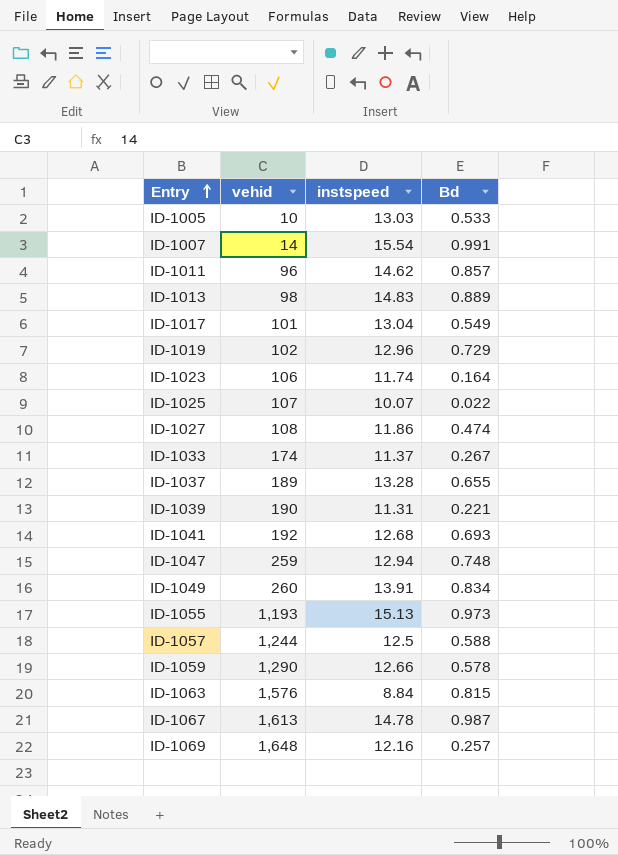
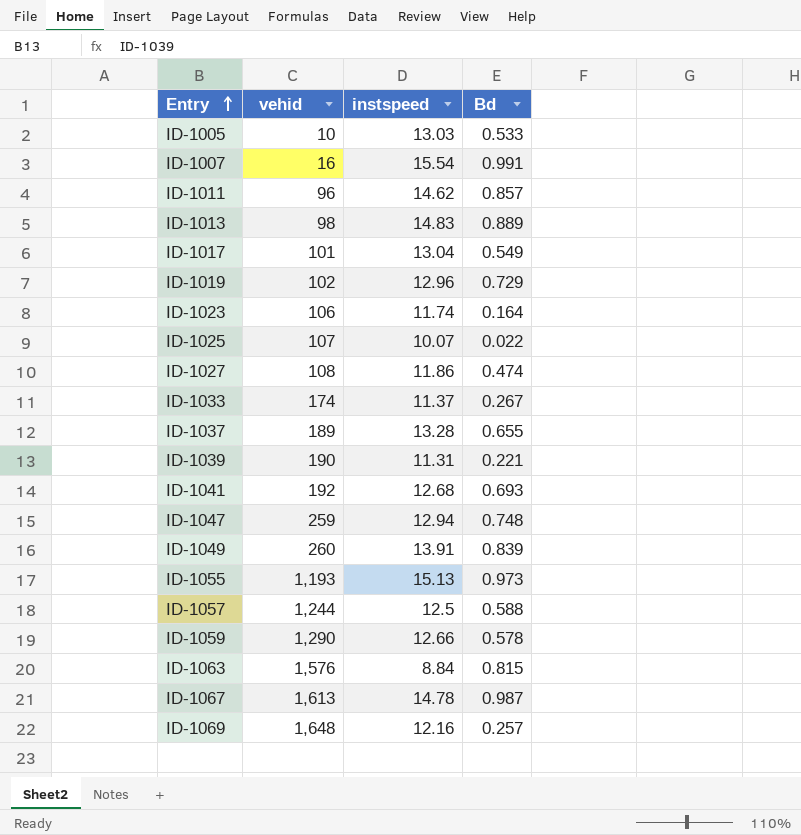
ID-1007 | vehid: 14 -> 16
ID-1049 | Bd: 0.834 -> 0.839

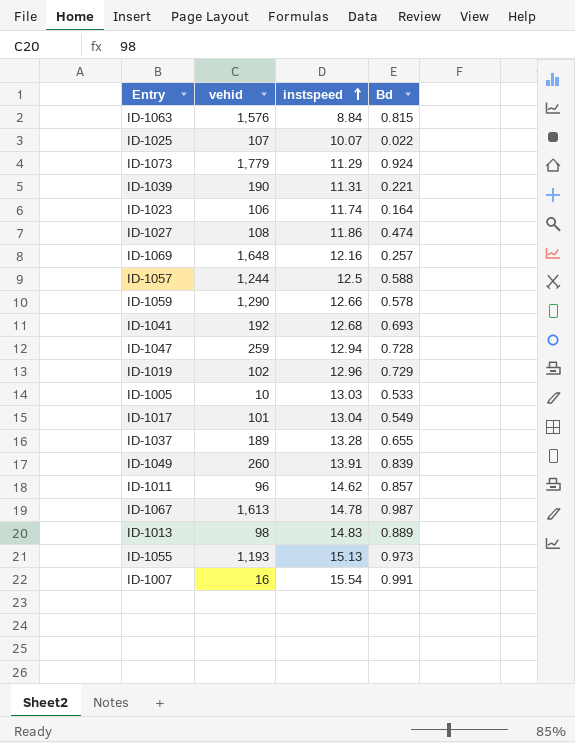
row order: Entry ascending -> instspeed ascending
row ID-1033: 174 | 11.37 | 0.267 -> none
row ID-1073: none -> 1,779 | 11.29 | 0.924
ID-1047 | Bd: 0.748 -> 0.728

